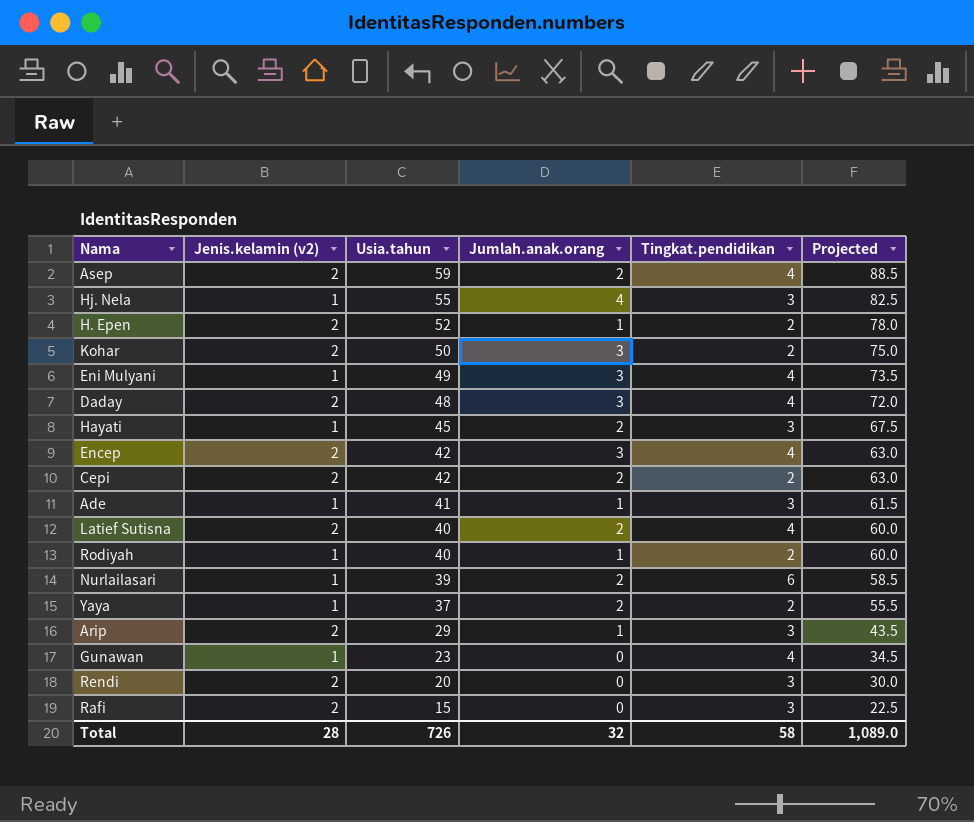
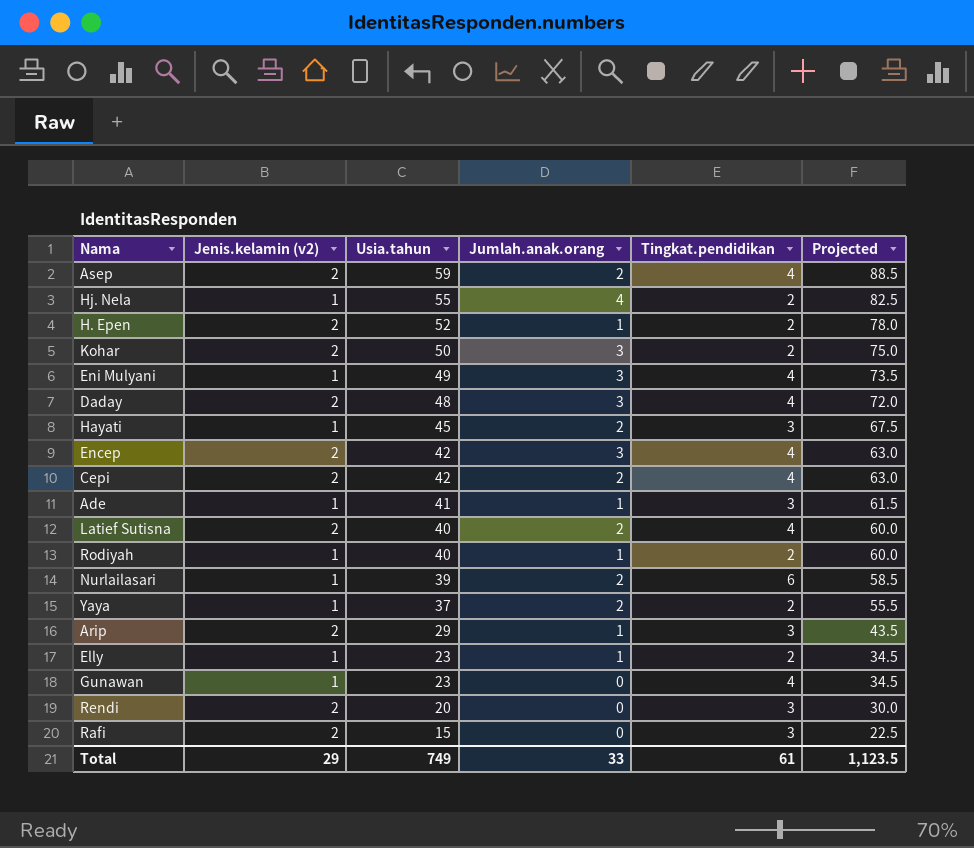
Hj. Nela | Tingkat.pendidikan: 3 -> 2
Cepi | Tingkat.pendidikan: 2 -> 4
row Elly: none -> 1 | 23 | 1 | 2 | 34.5
Total | Jenis.kelamin (v2): 28 -> 29
Total | Usia.tahun: 726 -> 749
Total | Jumlah.anak.orang: 32 -> 33
Total | Tingkat.pendidikan: 58 -> 61
Total | Projected: 1,089.0 -> 1,123.5

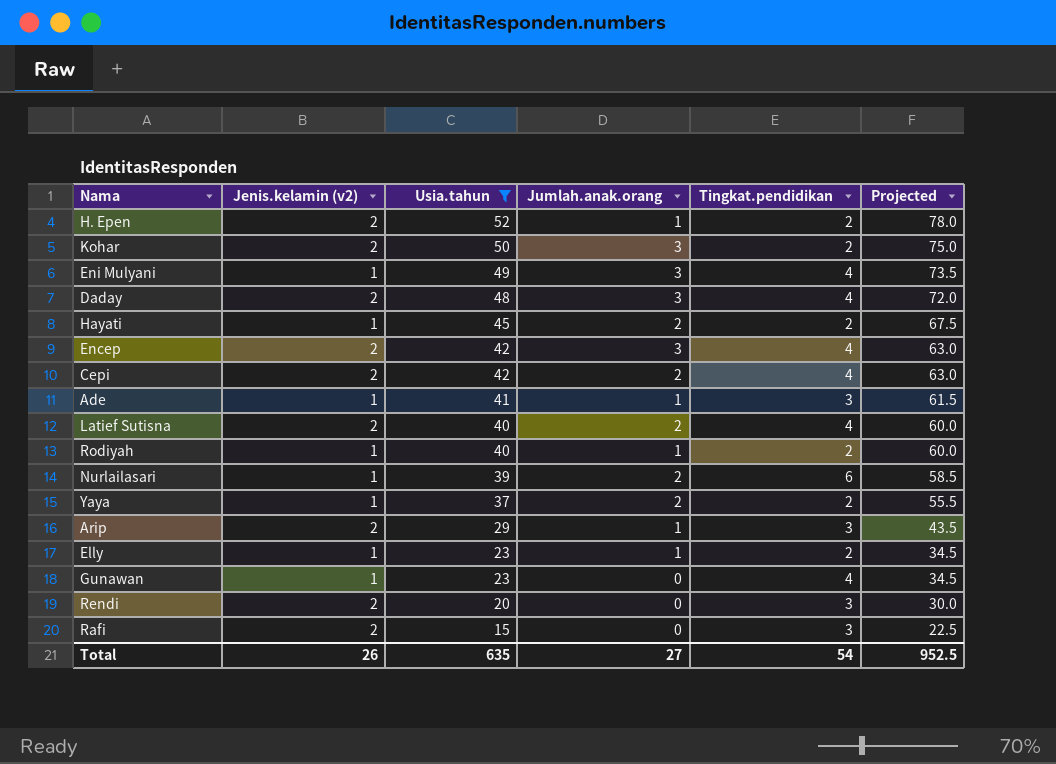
filter: none -> Usia.tahun <= 52
Hayati | Tingkat.pendidikan: 3 -> 2
Total | Jenis.kelamin (v2): 29 -> 26
Total | Usia.tahun: 749 -> 635
Total | Jumlah.anak.orang: 33 -> 27
Total | Tingkat.pendidikan: 61 -> 54
Total | Projected: 1,123.5 -> 952.5

